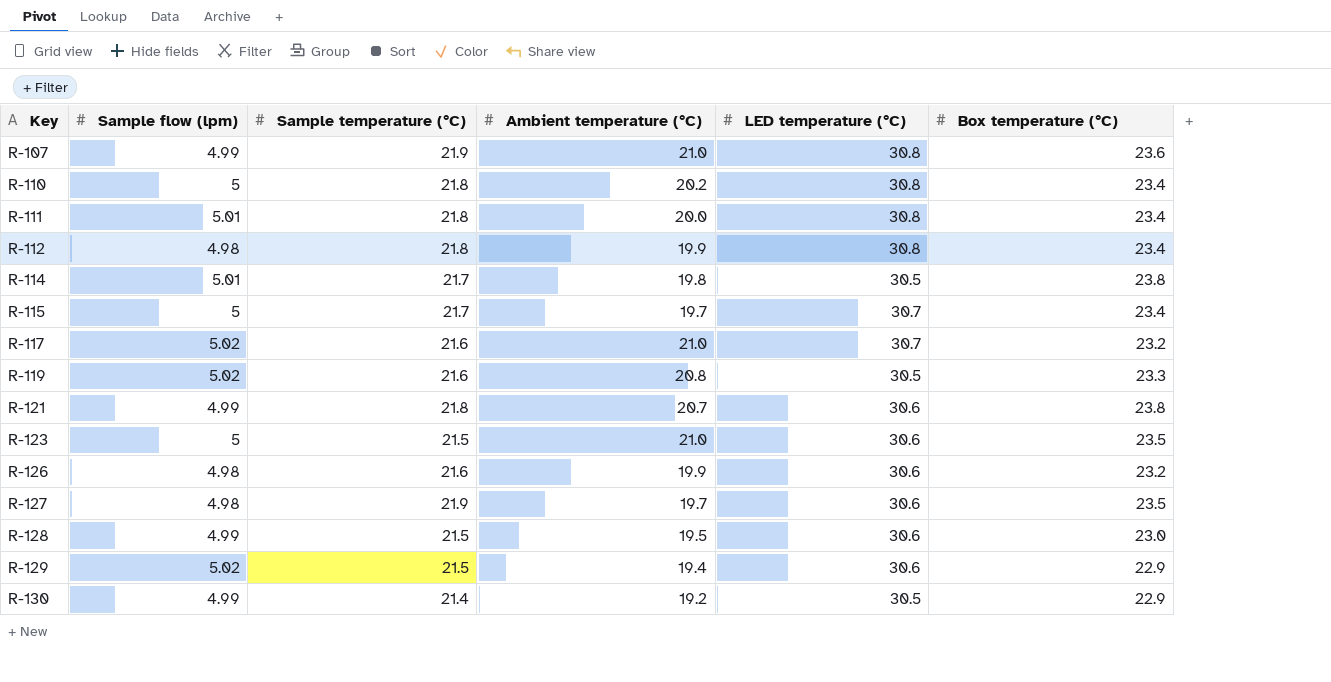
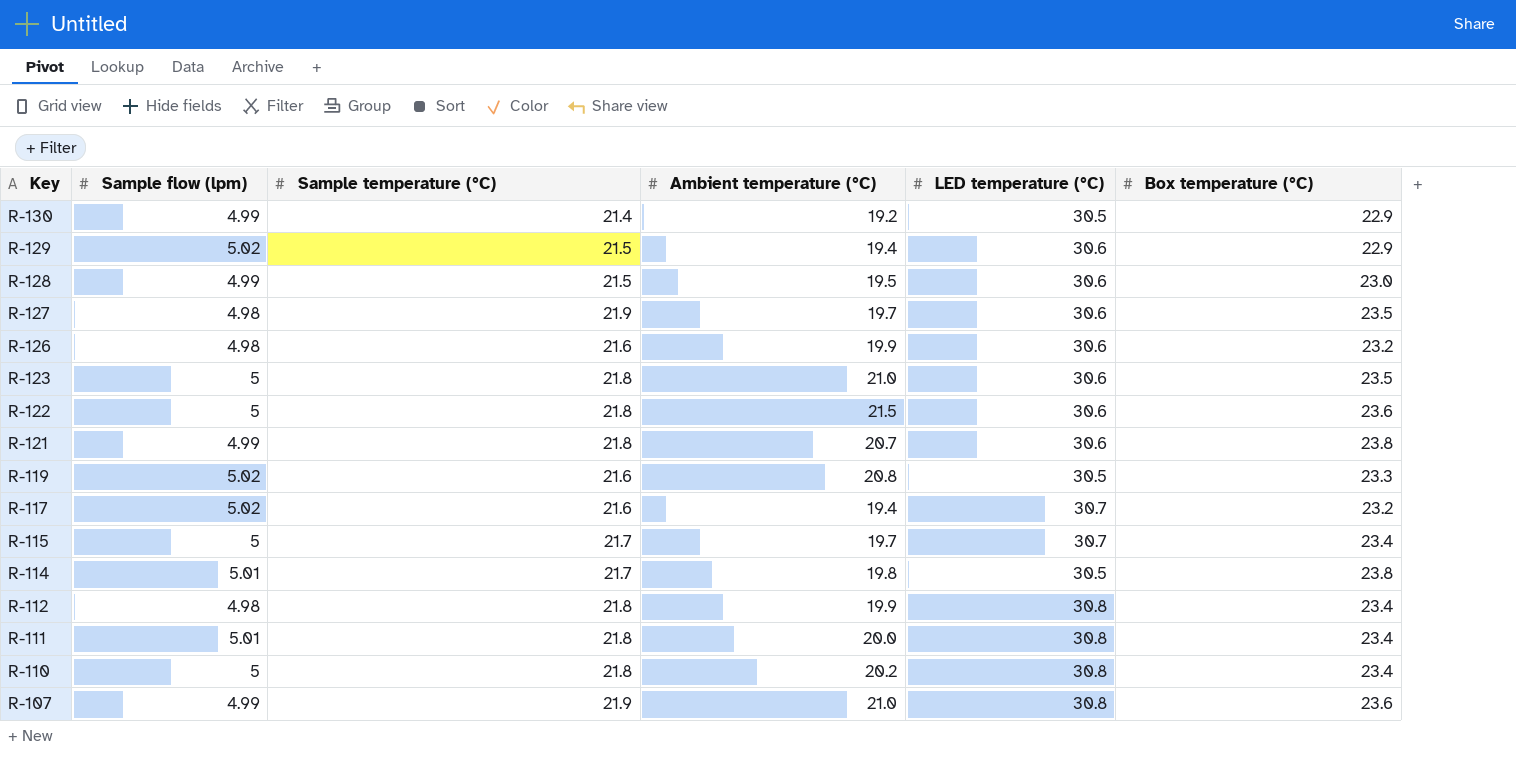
row order: Key ascending -> Key descending
R-123 | Sample temperature (°C): 21.5 -> 21.8
row R-122: none -> 5 | 21.8 | 21.5 | 30.6 | 23.6
R-117 | Ambient temperature (°C): 21.0 -> 19.4

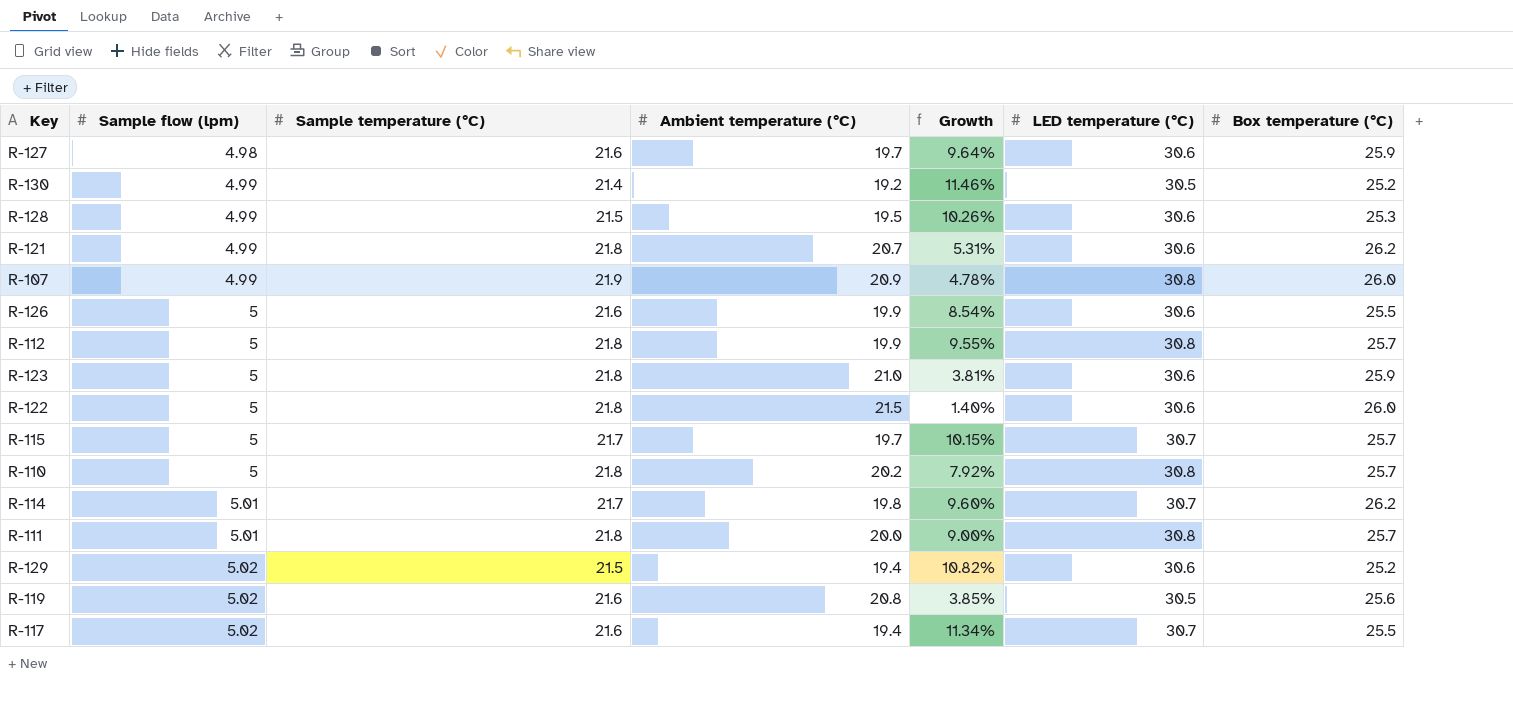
row order: Key descending -> Sample flow (lpm) ascending
column Growth | formula: none -> ([Sample temperature (°C)] - [Ambient temperature (°C)]) / [Ambient temperature (°C)]
R-127 | Sample temperature (°C): 21.9 -> 21.6
R-127 | Box temperature (°C): 23.5 -> 25.9
R-130 | Box temperature (°C): 22.9 -> 25.2
R-128 | Box temperature (°C): 23.0 -> 25.3
R-121 | Box temperature (°C): 23.8 -> 26.2
R-107 | Ambient temperature (°C): 21.0 -> 20.9
R-107 | Box temperature (°C): 23.6 -> 26.0
R-126 | Sample flow (lpm): 4.98 -> 5
R-126 | Box temperature (°C): 23.2 -> 25.5
R-112 | Sample flow (lpm): 4.98 -> 5
R-112 | Box temperature (°C): 23.4 -> 25.7
R-123 | Box temperature (°C): 23.5 -> 25.9
R-122 | Box temperature (°C): 23.6 -> 26.0
R-115 | Box temperature (°C): 23.4 -> 25.7
R-110 | Box temperature (°C): 23.4 -> 25.7
R-114 | LED temperature (°C): 30.5 -> 30.7
R-114 | Box temperature (°C): 23.8 -> 26.2
R-111 | Box temperature (°C): 23.4 -> 25.7
R-129 | Box temperature (°C): 22.9 -> 25.2
R-119 | Box temperature (°C): 23.3 -> 25.6
R-117 | Box temperature (°C): 23.2 -> 25.5

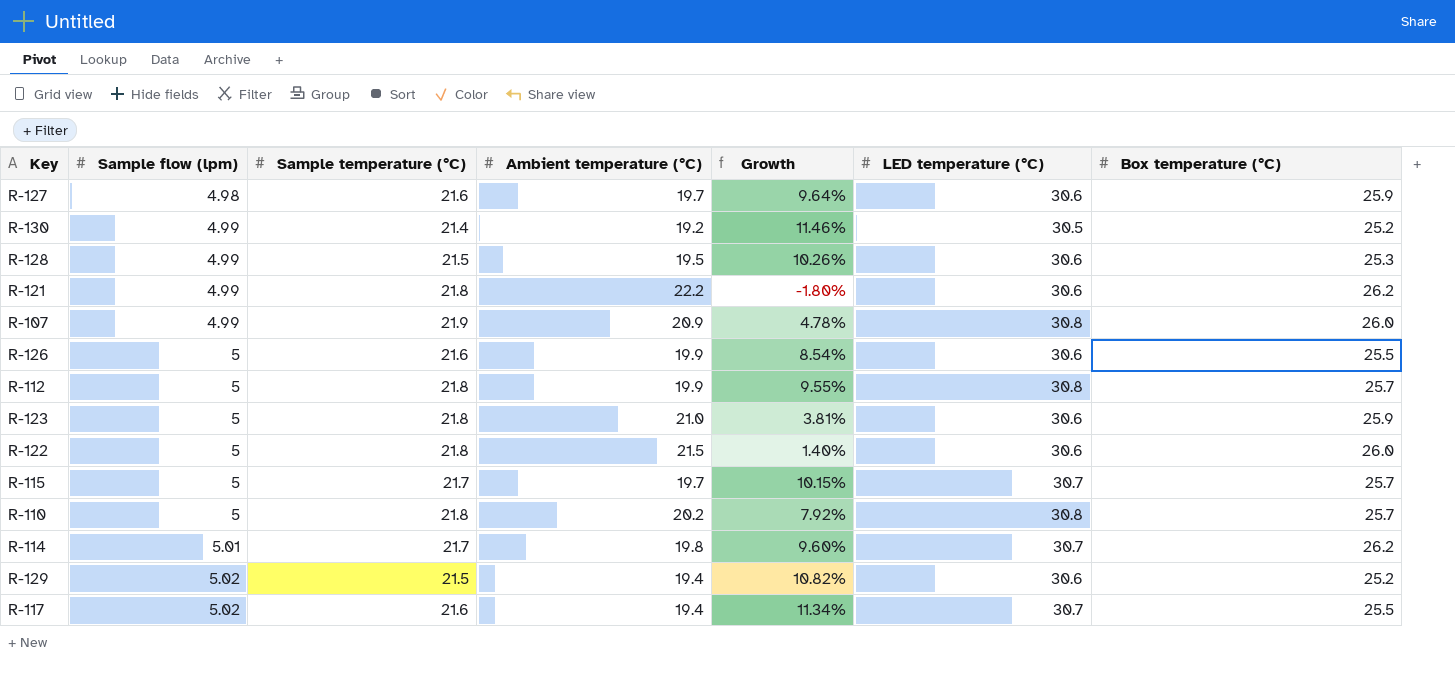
row R-111: 5.01 | 21.8 | 20.0 | 9.00% | 30.8 | 25.7 -> none
row R-119: 5.02 | 21.6 | 20.8 | 3.85% | 30.5 | 25.6 -> none
R-121 | Ambient temperature (°C): 20.7 -> 22.2
R-121 | Growth: 5.31% -> -1.80%

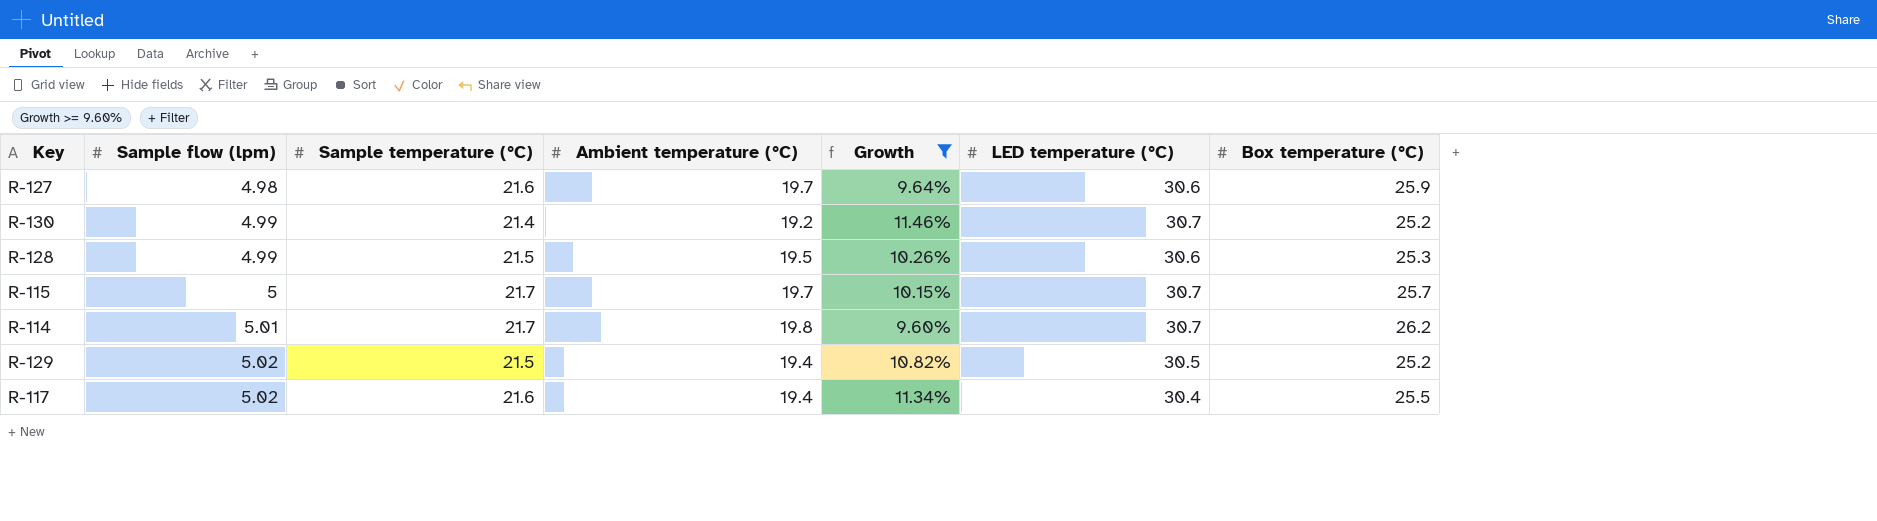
filter: none -> Growth >= 9.60%
R-130 | LED temperature (°C): 30.5 -> 30.7
R-129 | LED temperature (°C): 30.6 -> 30.5
R-117 | LED temperature (°C): 30.7 -> 30.4

